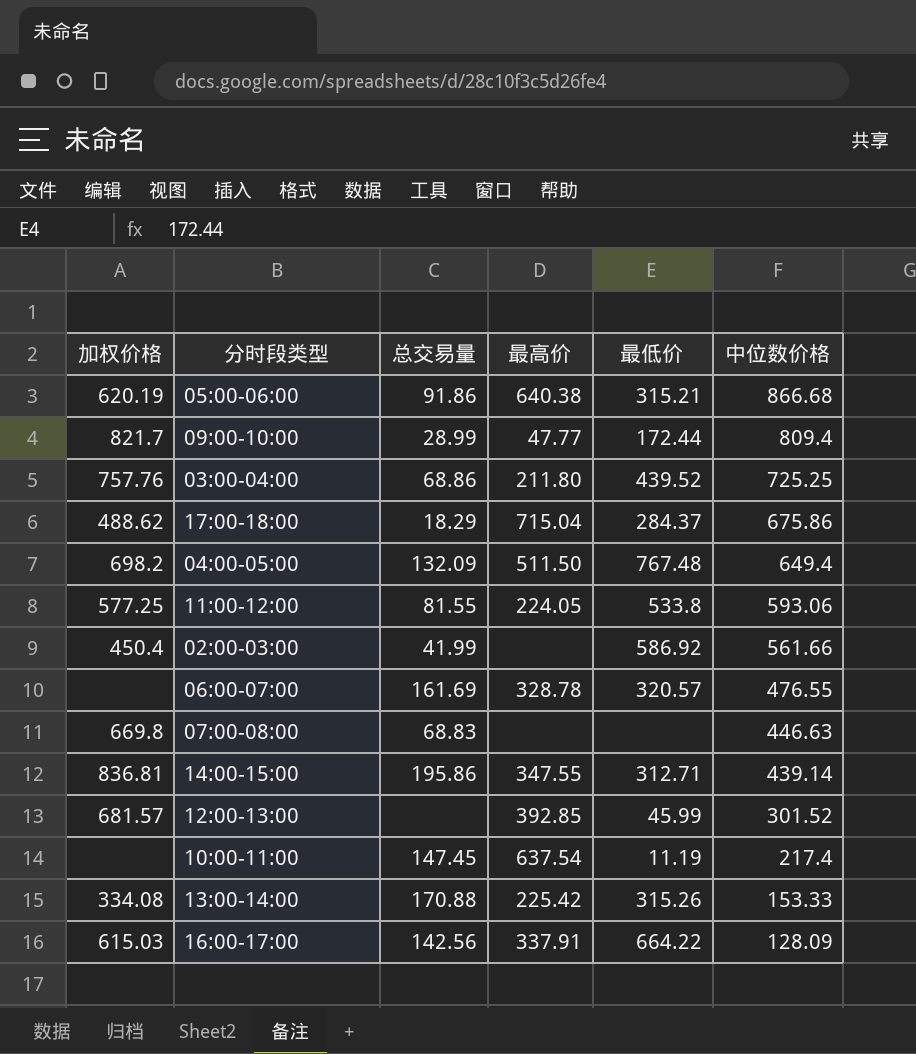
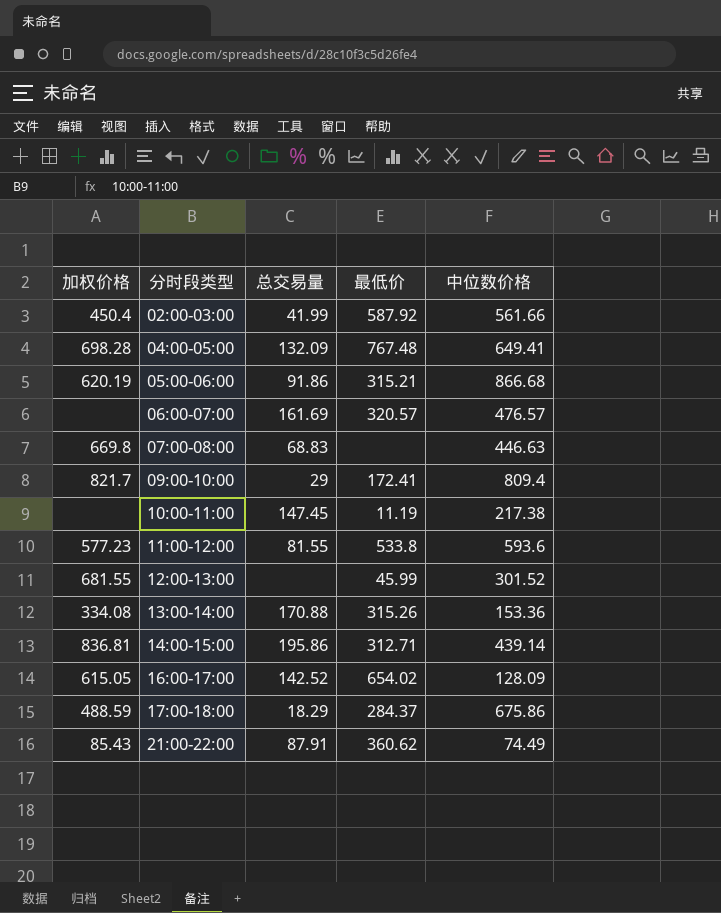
row order: 中位数价格 descending -> 分时段类型 ascending
column 最高价 | position: 4 -> none
row 03:00-04:00: 757.76 | 68.86 | 211.80 | 439.52 | 725.25 -> none
02:00-03:00 | 最低价: 586.92 -> 587.92
04:00-05:00 | 加权价格: 698.2 -> 698.28
04:00-05:00 | 中位数价格: 649.4 -> 649.41
06:00-07:00 | 中位数价格: 476.55 -> 476.57
09:00-10:00 | 总交易量: 28.99 -> 29
09:00-10:00 | 最低价: 172.44 -> 172.41
10:00-11:00 | 中位数价格: 217.4 -> 217.38
11:00-12:00 | 加权价格: 577.25 -> 577.23
11:00-12:00 | 中位数价格: 593.06 -> 593.6
12:00-13:00 | 加权价格: 681.57 -> 681.55
13:00-14:00 | 中位数价格: 153.33 -> 153.36
16:00-17:00 | 加权价格: 615.03 -> 615.05
16:00-17:00 | 总交易量: 142.56 -> 142.52
16:00-17:00 | 最低价: 664.22 -> 654.02
17:00-18:00 | 加权价格: 488.62 -> 488.59
row 21:00-22:00: none -> 85.43 | 87.91 | 360.62 | 74.49

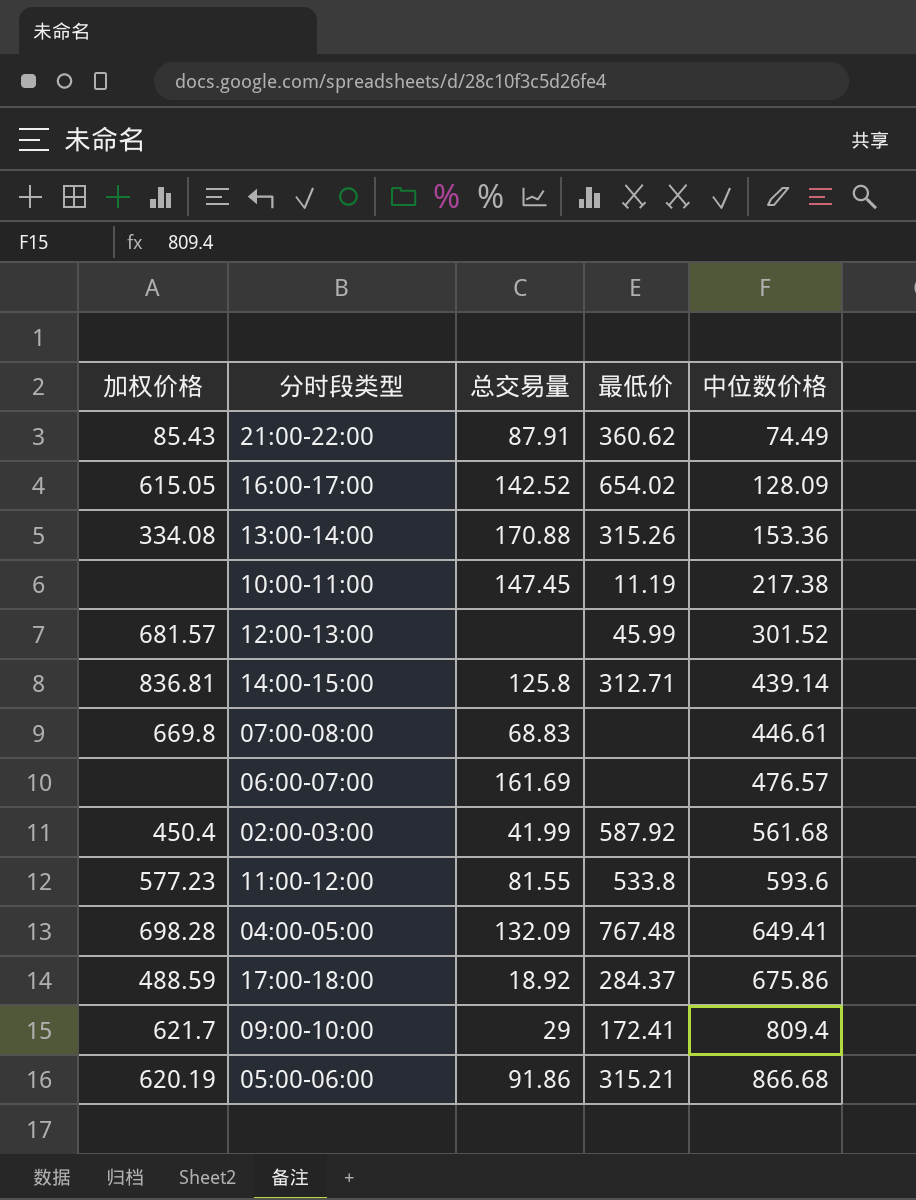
row order: 分时段类型 ascending -> 中位数价格 ascending
12:00-13:00 | 加权价格: 681.55 -> 681.57
14:00-15:00 | 总交易量: 195.86 -> 125.8
07:00-08:00 | 中位数价格: 446.63 -> 446.61
06:00-07:00 | 最低价: 320.57 -> none
02:00-03:00 | 中位数价格: 561.66 -> 561.68
17:00-18:00 | 总交易量: 18.29 -> 18.92
09:00-10:00 | 加权价格: 821.7 -> 621.7

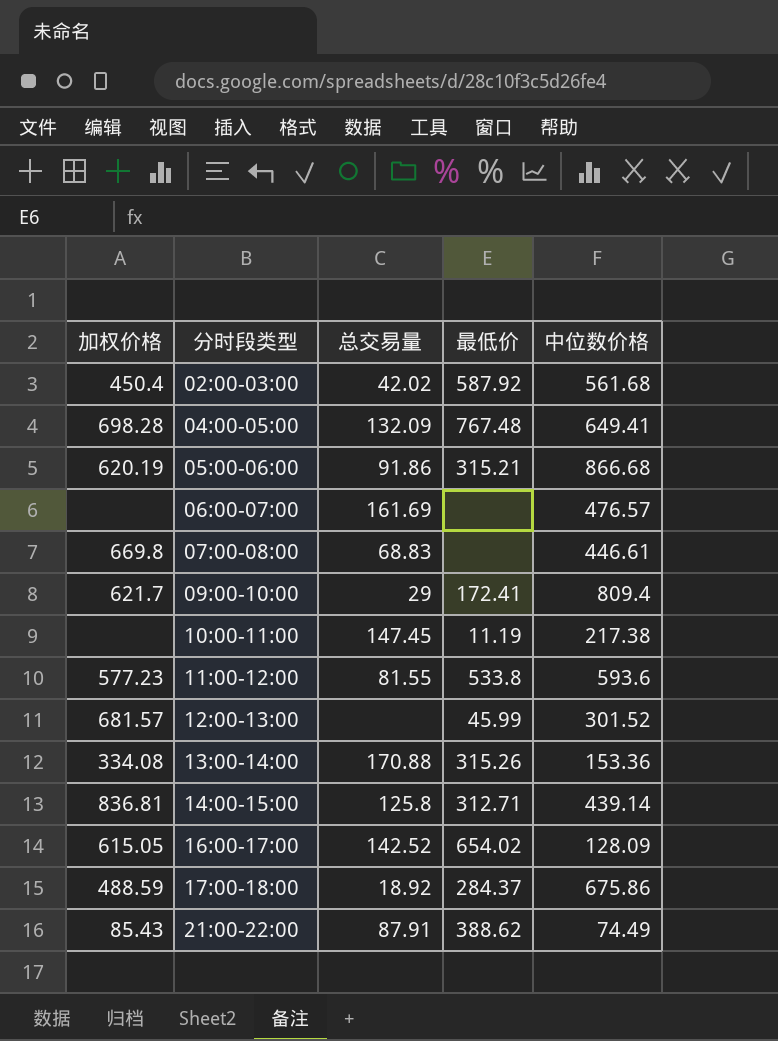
row order: 中位数价格 ascending -> 分时段类型 ascending
02:00-03:00 | 总交易量: 41.99 -> 42.02
21:00-22:00 | 最低价: 360.62 -> 388.62

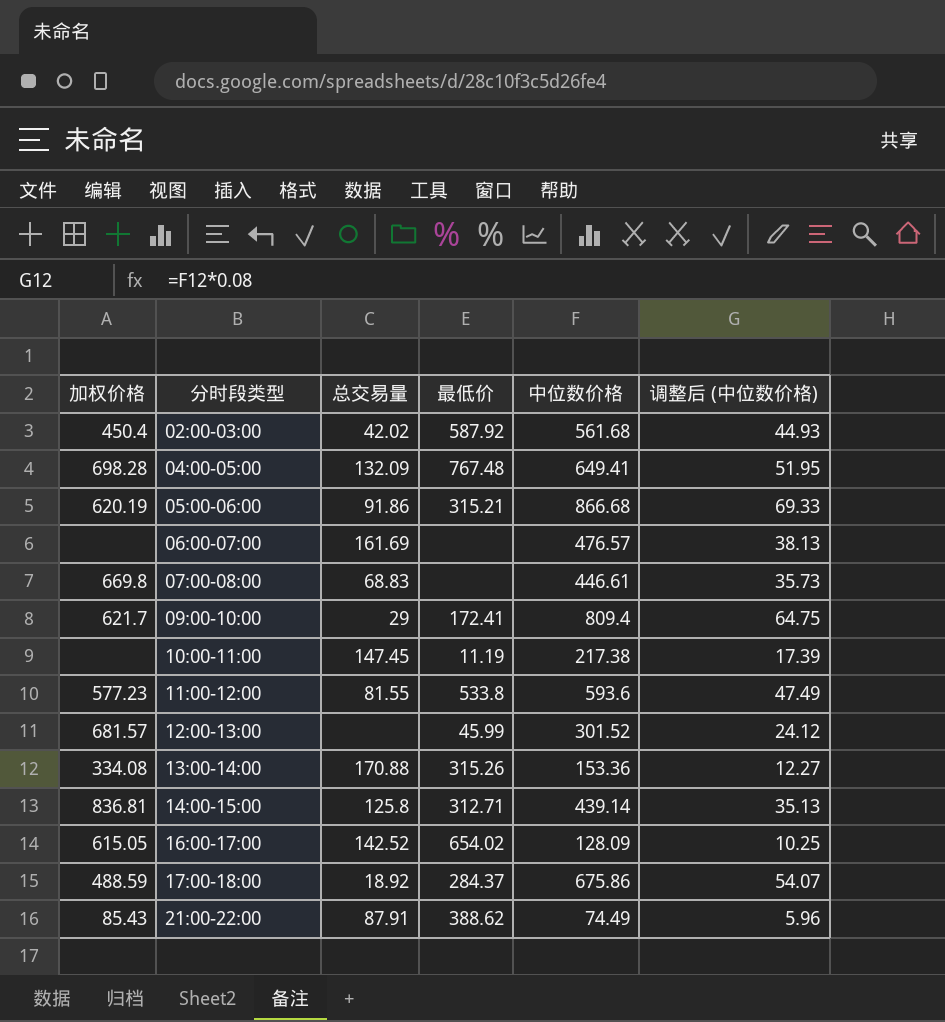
column 调整后 (中位数价格) | formula: none -> [中位数价格] * 0.08

